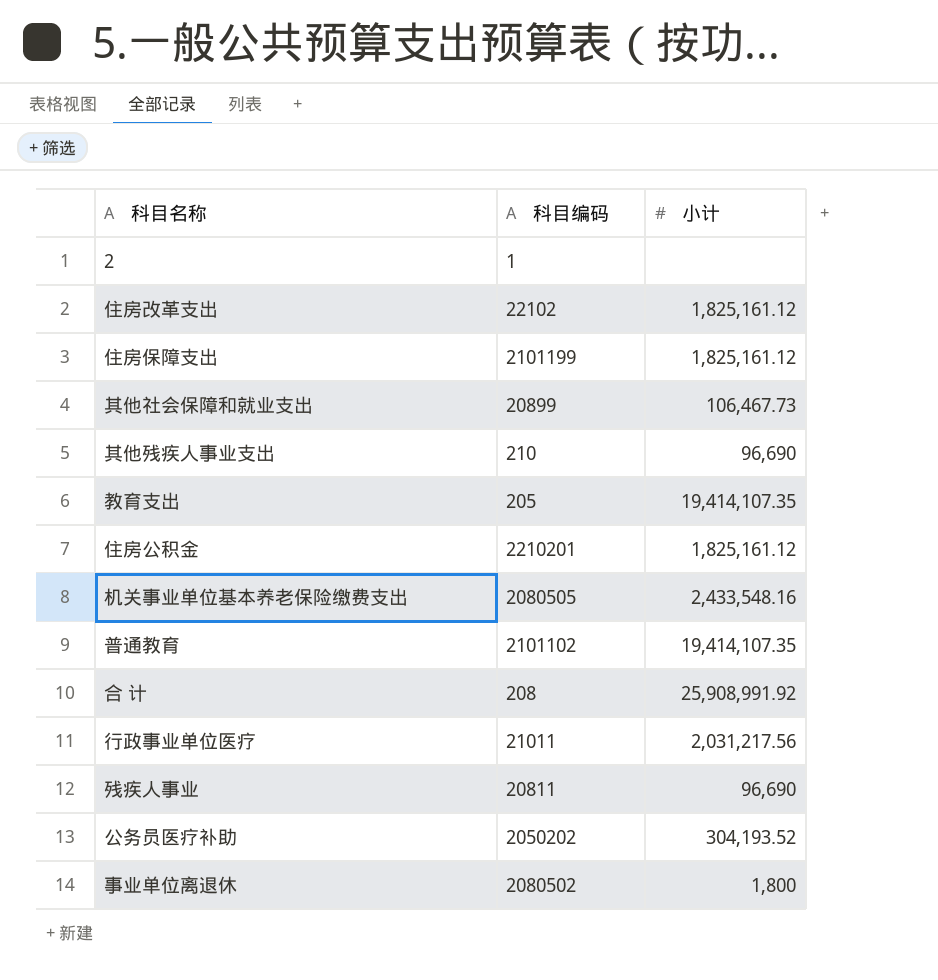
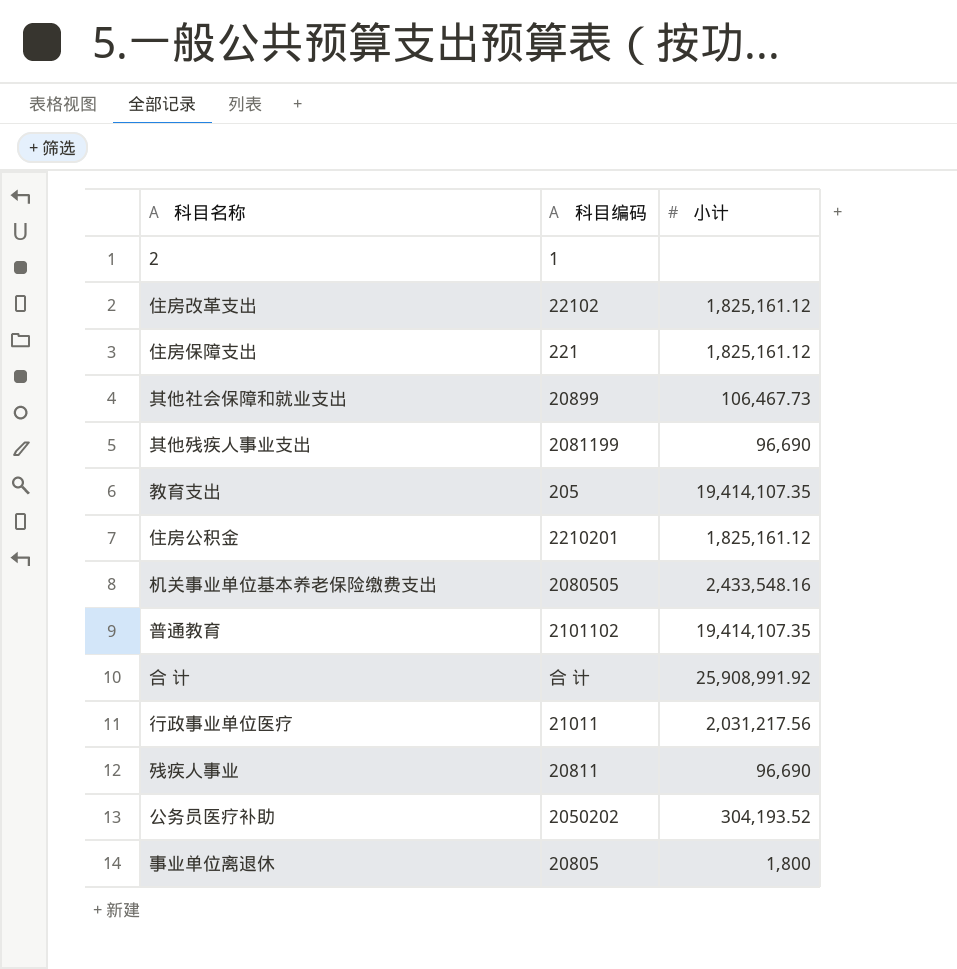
住房保障支出 | 科目编码: 2101199 -> 221
其他残疾人事业支出 | 科目编码: 210 -> 2081199
合 计 | 科目编码: 208 -> 合 计
事业单位离退休 | 科目编码: 2080502 -> 20805

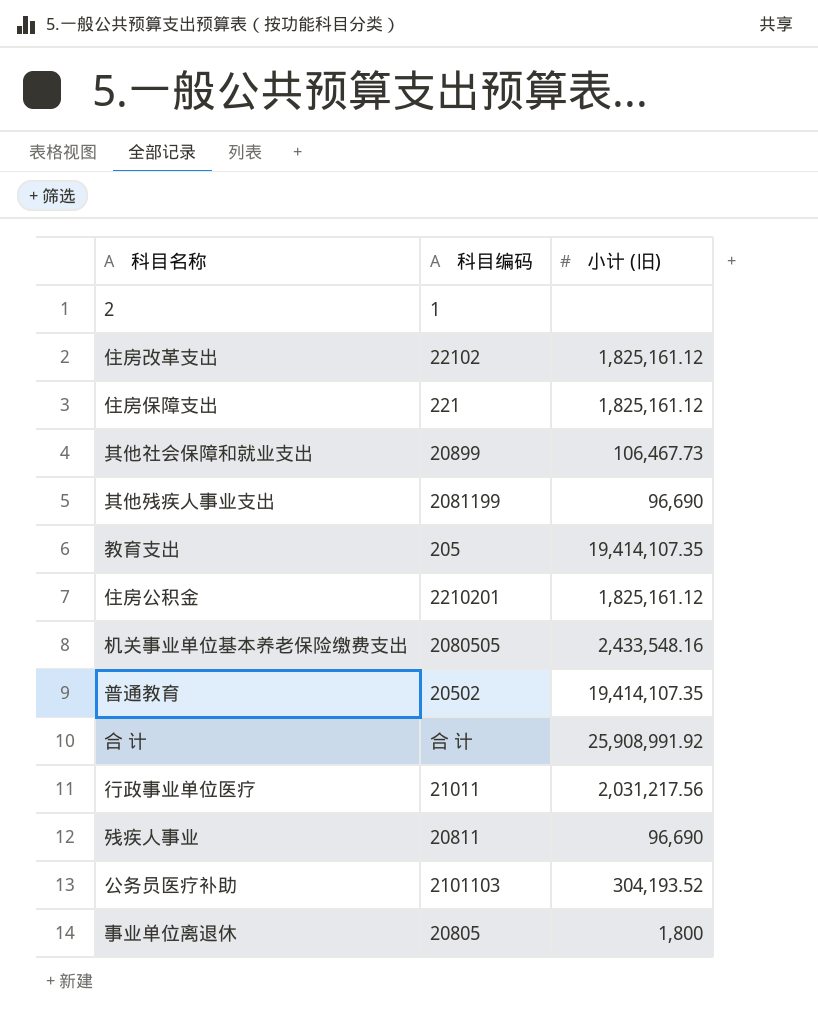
column name: 小计 -> 小计 (旧)
普通教育 | 科目编码: 2101102 -> 20502
公务员医疗补助 | 科目编码: 2050202 -> 2101103

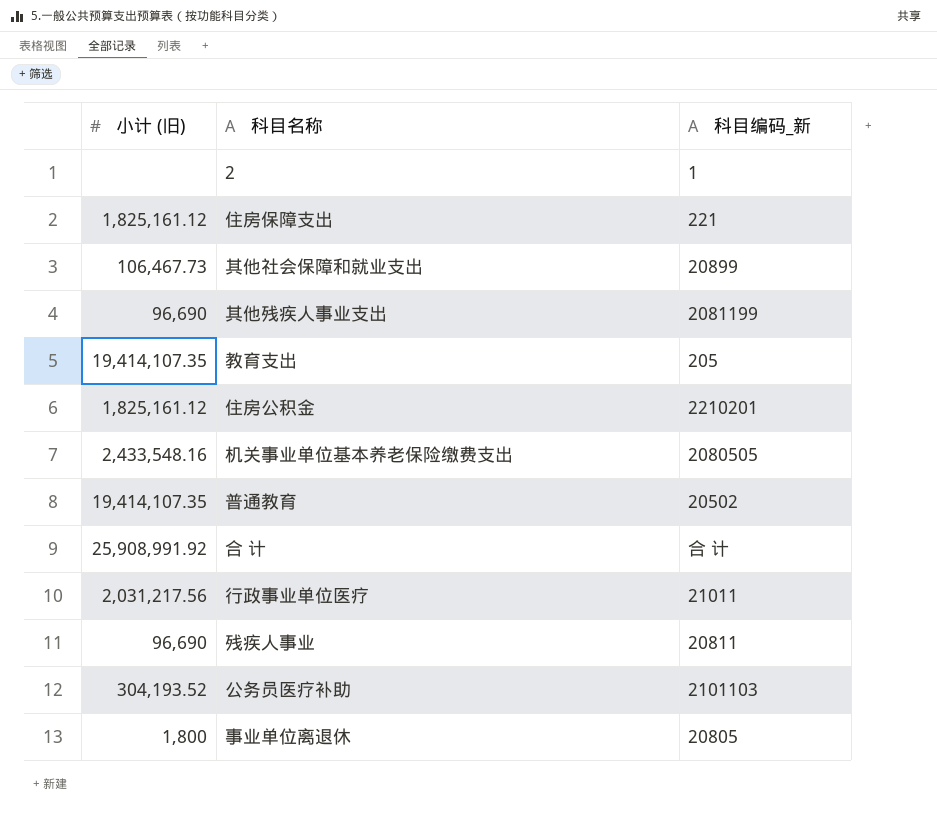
column 小计 (旧) | position: 3 -> 1
column name: 科目编码 -> 科目编码_新
row 住房改革支出: 22102 | 1,825,161.12 -> none

